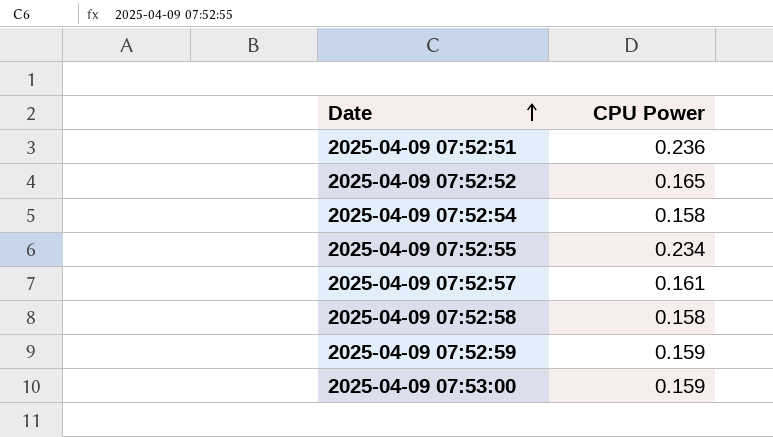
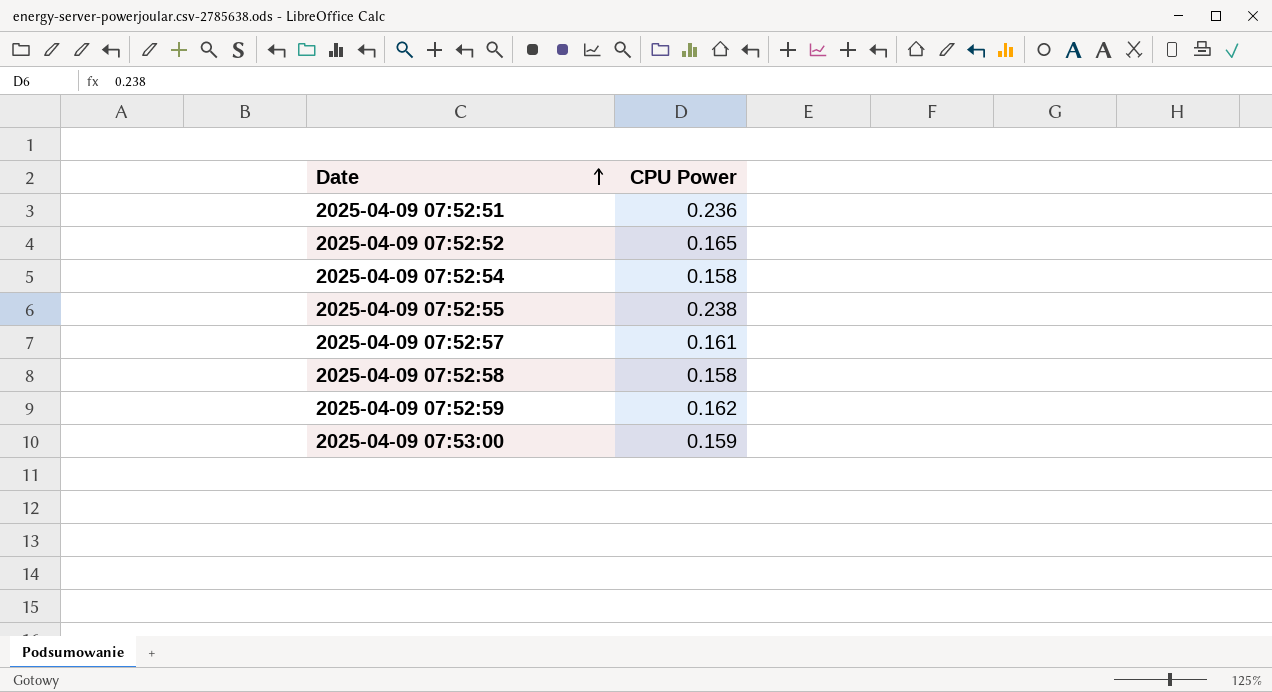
2025-04-09 07:52:55 | CPU Power: 0.234 -> 0.238
2025-04-09 07:52:59 | CPU Power: 0.159 -> 0.162

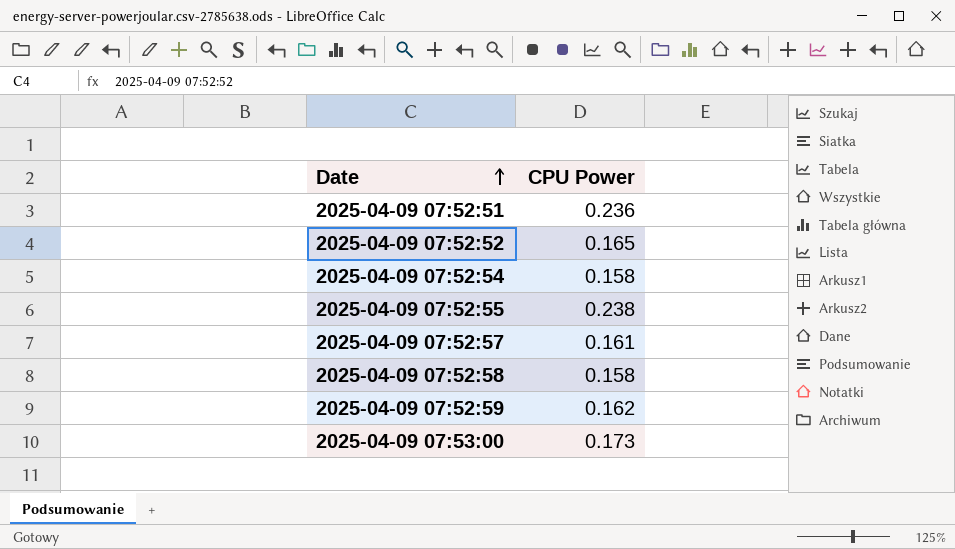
2025-04-09 07:53:00 | CPU Power: 0.159 -> 0.173

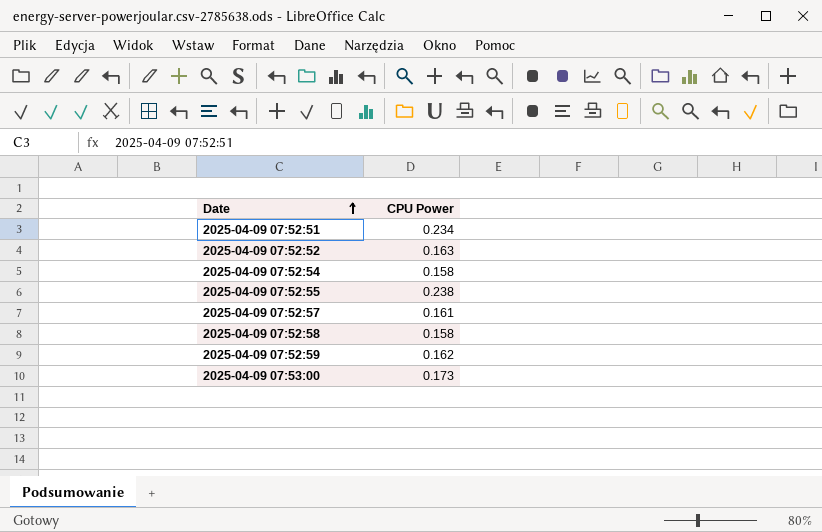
2025-04-09 07:52:51 | CPU Power: 0.236 -> 0.234
2025-04-09 07:52:52 | CPU Power: 0.165 -> 0.163

